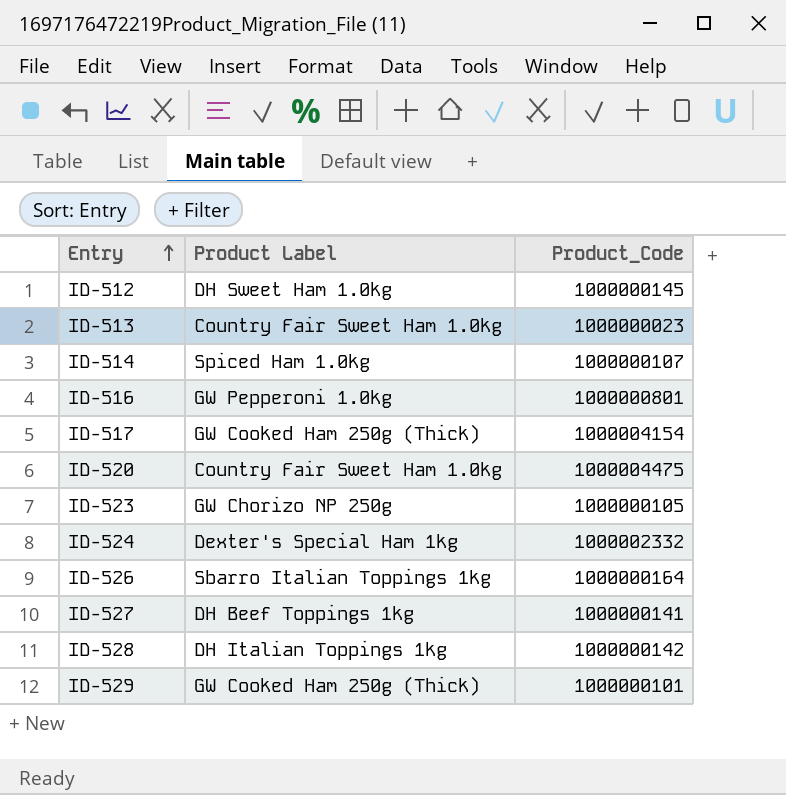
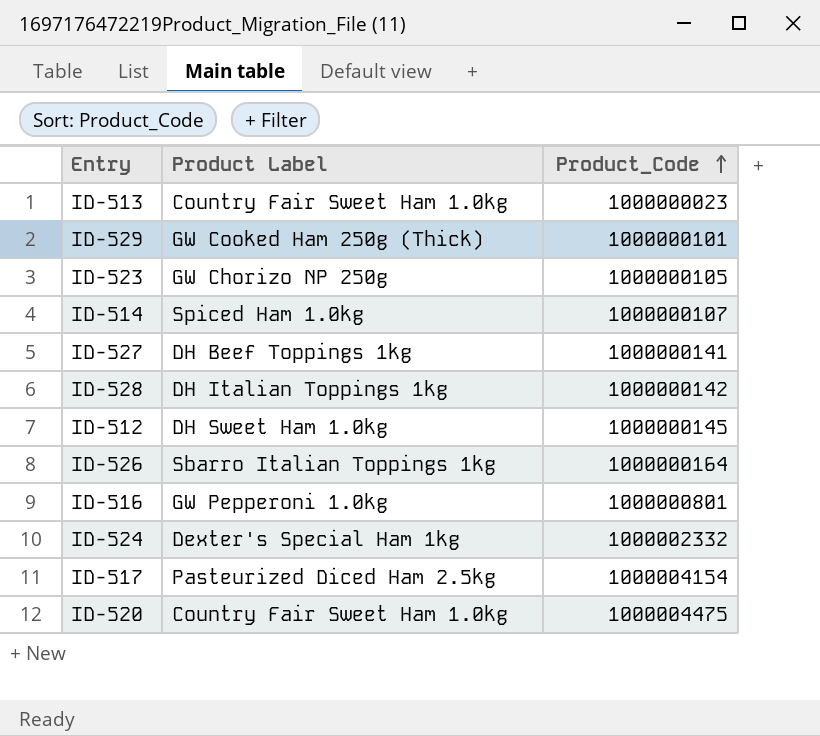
row order: Entry ascending -> Product_Code ascending
ID-517 | Product Label: GW Cooked Ham 250g (Thick) -> Pasteurized Diced Ham 2.5kg

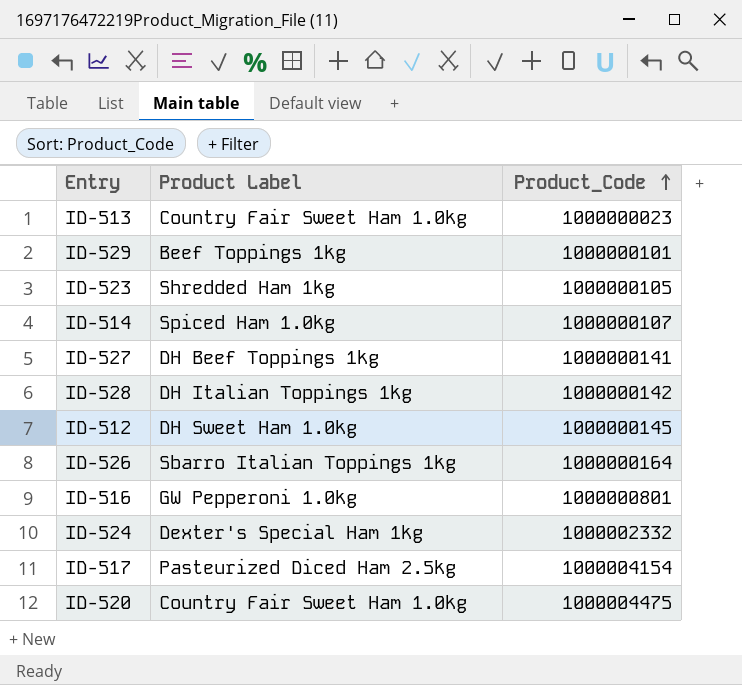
ID-529 | Product Label: GW Cooked Ham 250g (Thick) -> Beef Toppings 1kg
ID-523 | Product Label: GW Chorizo NP 250g -> Shredded Ham 1kg

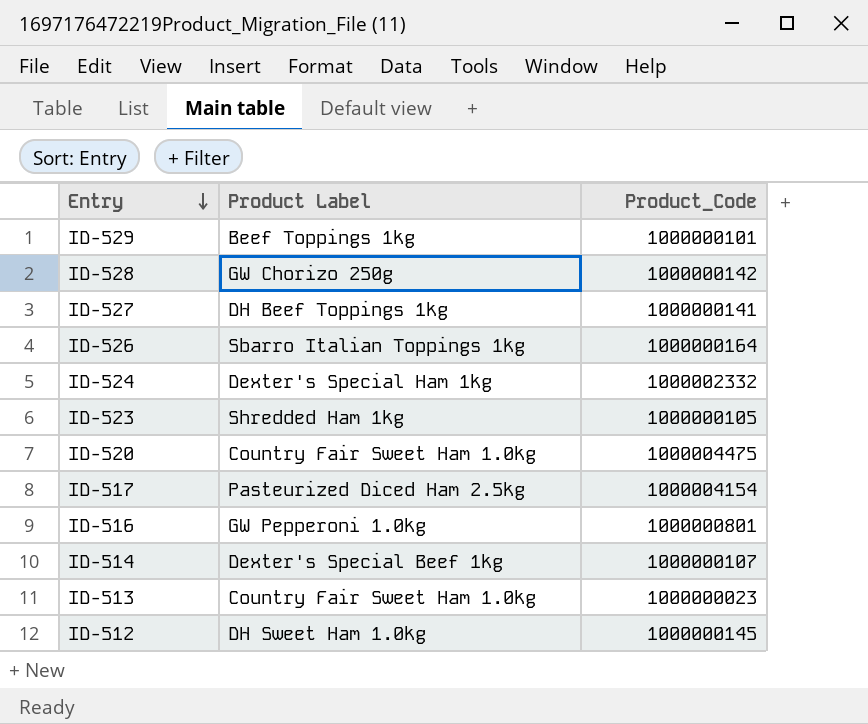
row order: Product_Code ascending -> Entry descending
ID-528 | Product Label: DH Italian Toppings 1kg -> GW Chorizo 250g
ID-514 | Product Label: Spiced Ham 1.0kg -> Dexter's Special Beef 1kg

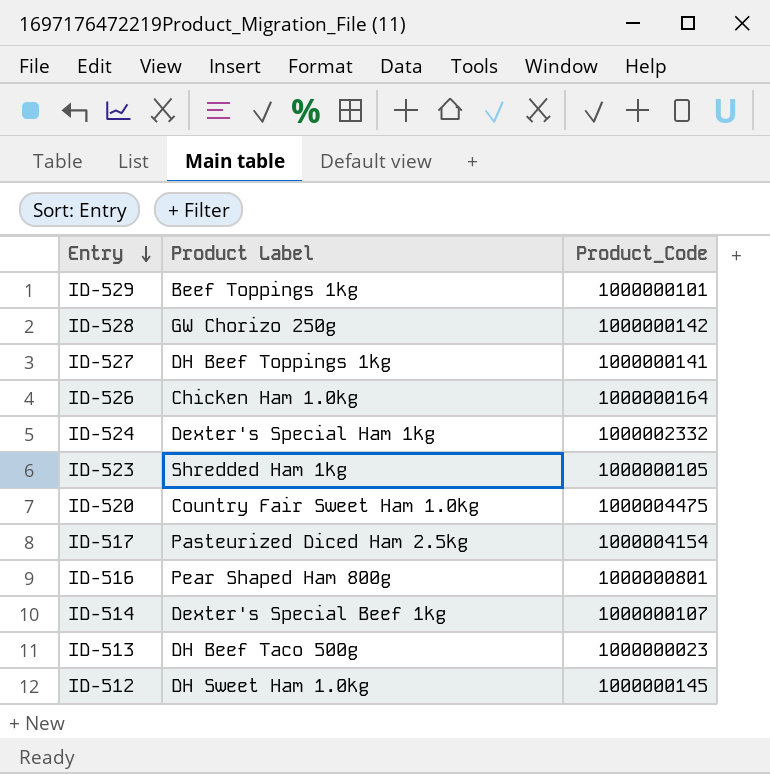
ID-526 | Product Label: Sbarro Italian Toppings 1kg -> Chicken Ham 1.0kg
ID-516 | Product Label: GW Pepperoni 1.0kg -> Pear Shaped Ham 800g
ID-513 | Product Label: Country Fair Sweet Ham 1.0kg -> DH Beef Taco 500g

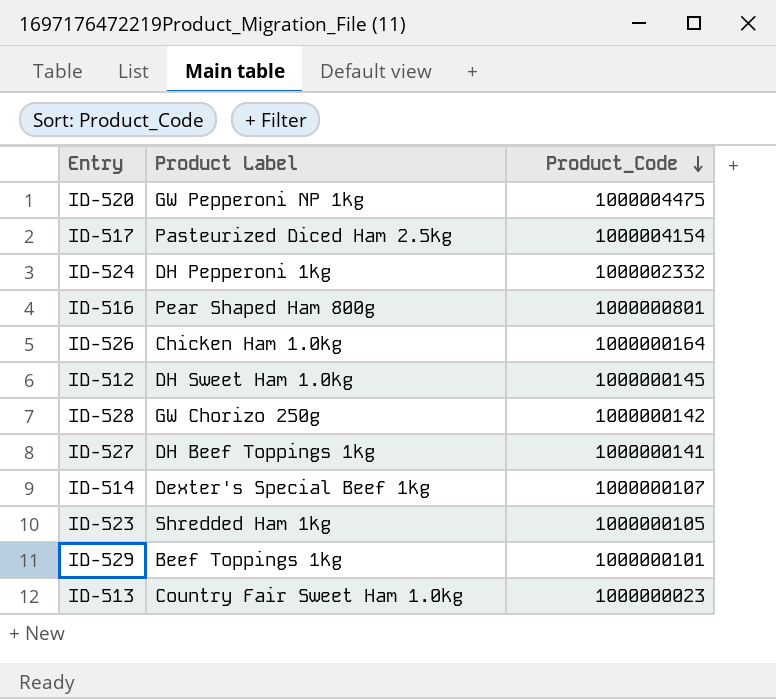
row order: Entry descending -> Product_Code descending
ID-520 | Product Label: Country Fair Sweet Ham 1.0kg -> GW Pepperoni NP 1kg
ID-524 | Product Label: Dexter's Special Ham 1kg -> DH Pepperoni 1kg
ID-513 | Product Label: DH Beef Taco 500g -> Country Fair Sweet Ham 1.0kg

